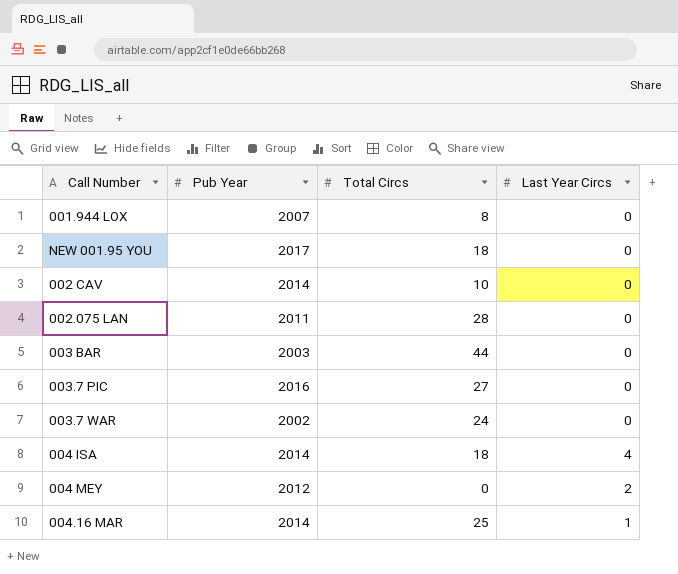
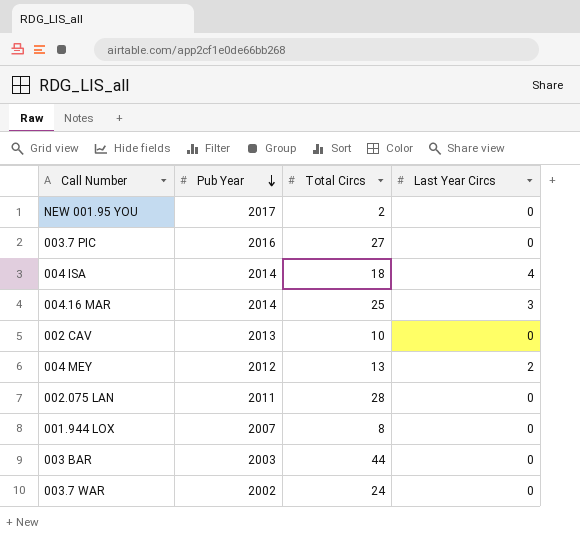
row order: none -> Pub Year descending
NEW 001.95 YOU | Total Circs: 18 -> 2
004.16 MAR | Last Year Circs: 1 -> 3
002 CAV | Pub Year: 2014 -> 2013
004 MEY | Total Circs: 0 -> 13

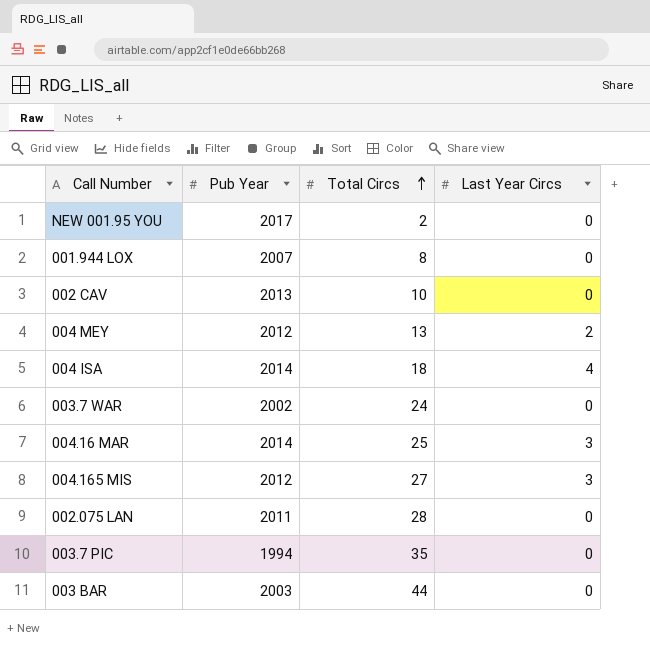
row order: Pub Year descending -> Total Circs ascending
row 004.165 MIS: none -> 2012 | 27 | 3
003.7 PIC | Pub Year: 2016 -> 1994
003.7 PIC | Total Circs: 27 -> 35

